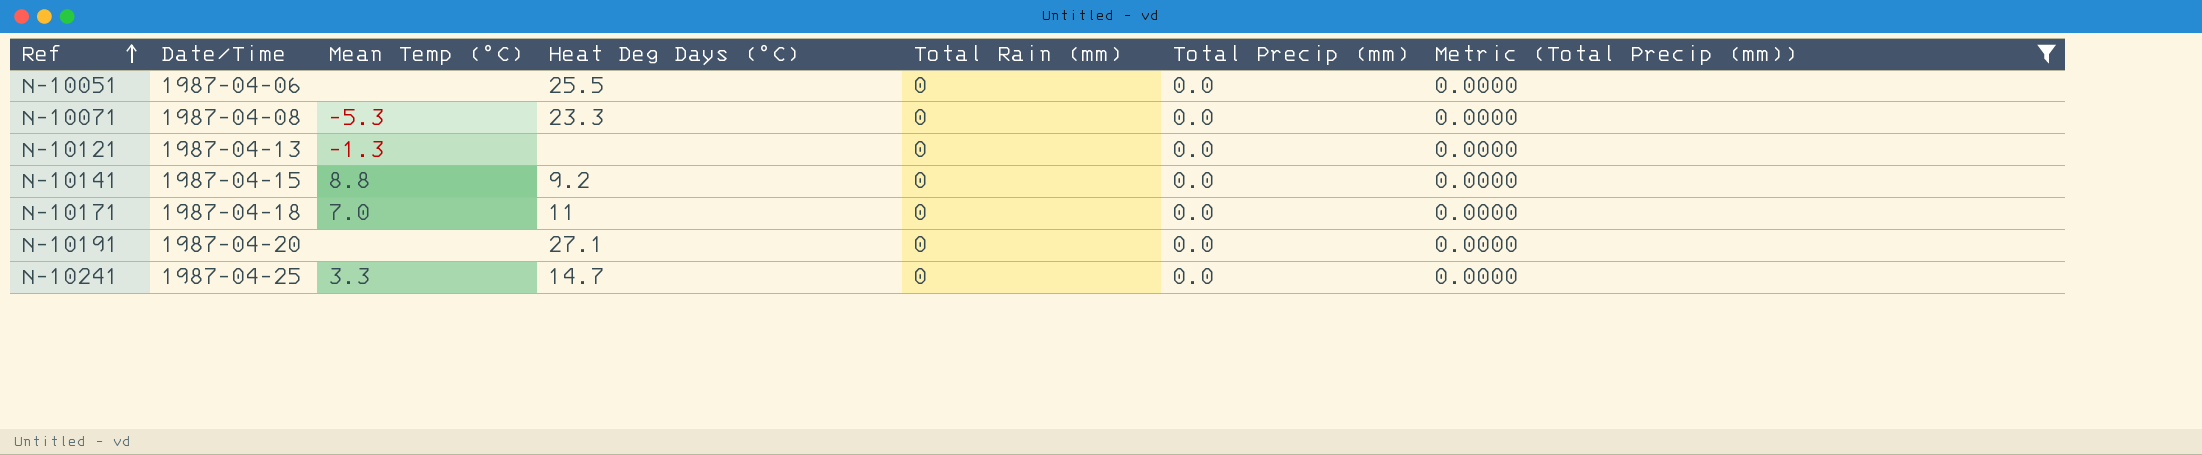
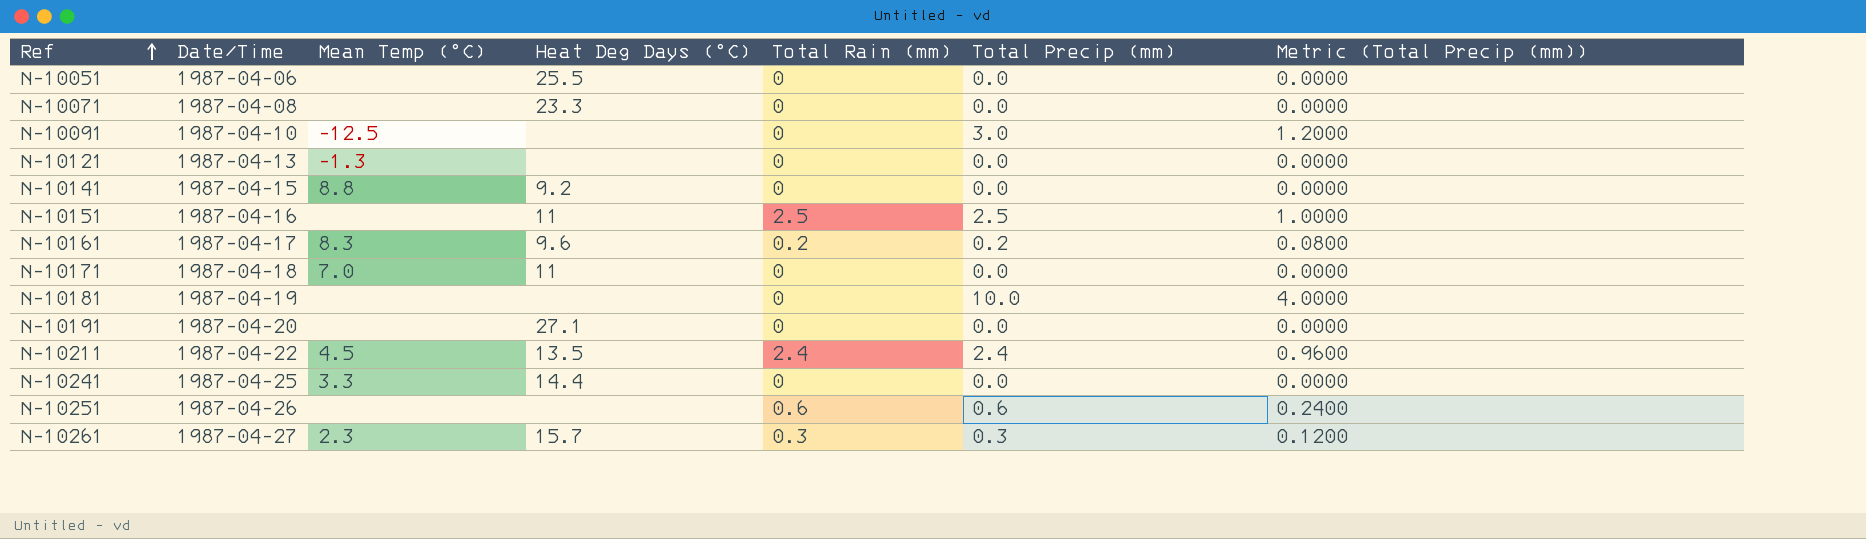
filter: Metric (Total Precip (mm)) = 0.0000 -> none
N-10071 | Mean Temp (°C): -5.3 -> none
N-10241 | Heat Deg Days (°C): 14.7 -> 14.4

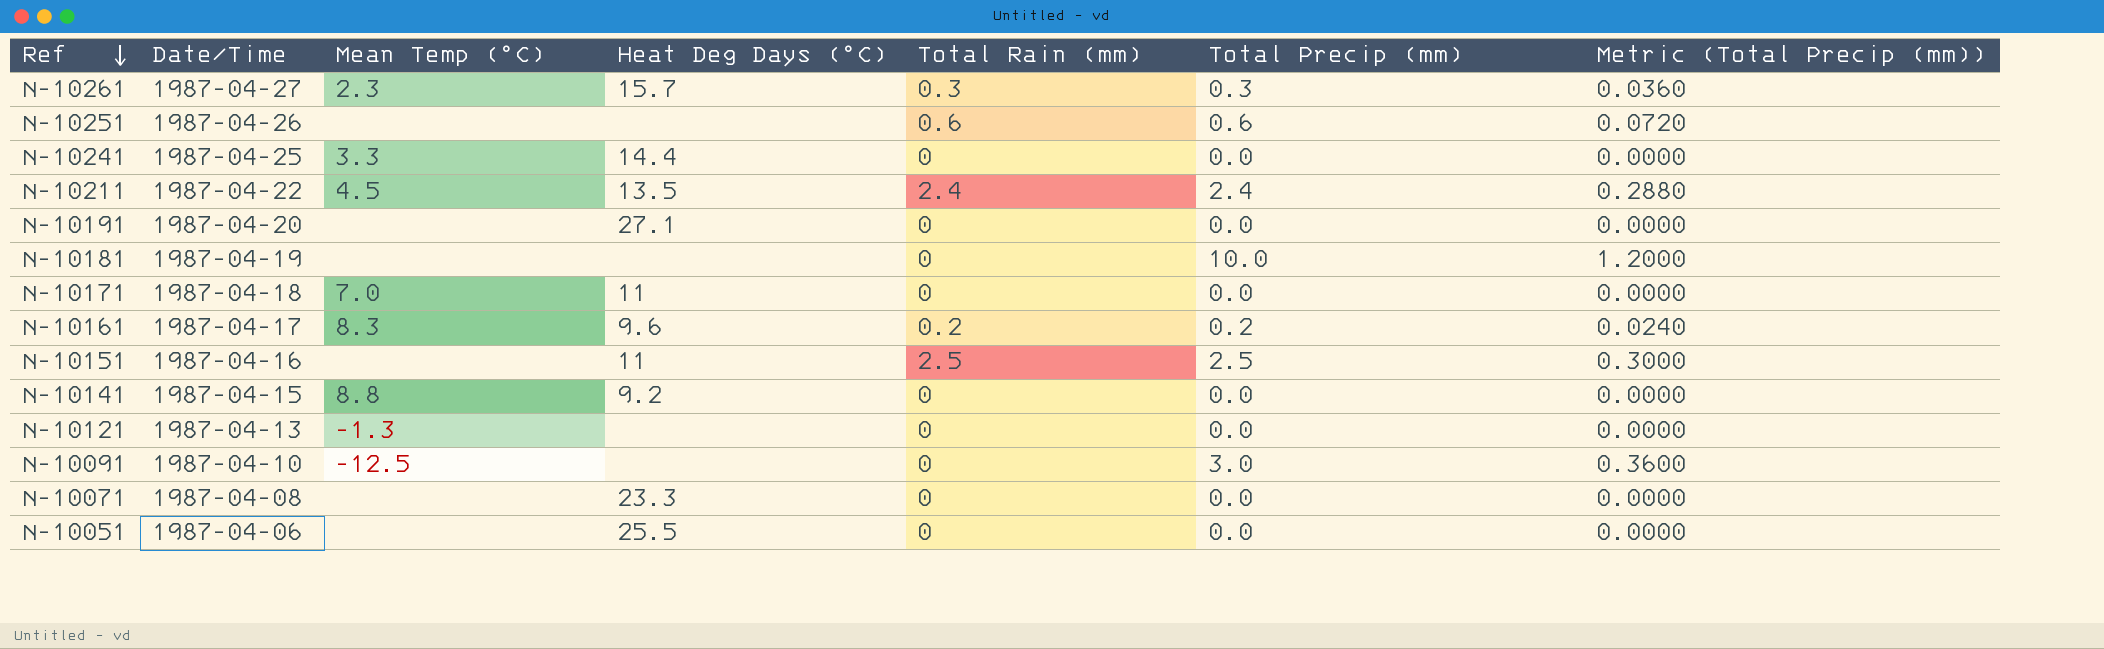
row order: Ref ascending -> Ref descending
column Metric (Total Precip (mm)) | formula: [Total Precip (mm)] * 0.4 -> [Total Precip (mm)] * 0.12

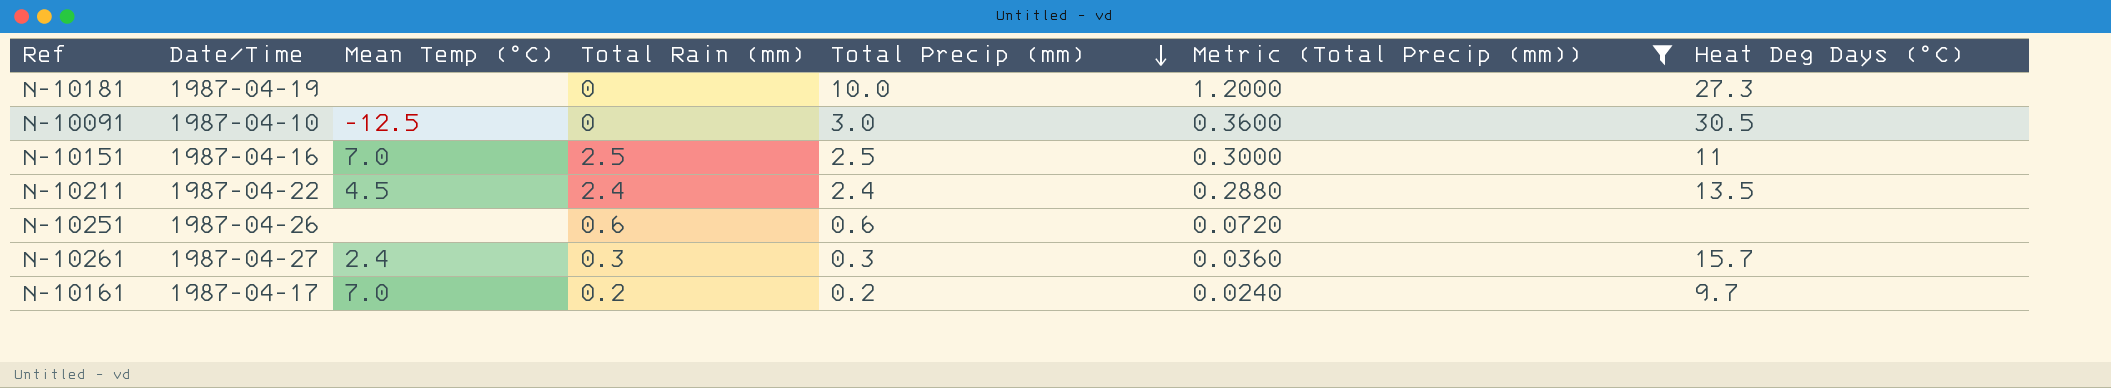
filter: none -> Metric (Total Precip (mm)) != 0.0000
row order: Ref descending -> Total Precip (mm) descending
column Heat Deg Days (°C) | position: 4 -> 7
N-10181 | Heat Deg Days (°C): none -> 27.3
N-10091 | Heat Deg Days (°C): none -> 30.5
N-10151 | Mean Temp (°C): none -> 7.0
N-10261 | Mean Temp (°C): 2.3 -> 2.4
N-10161 | Mean Temp (°C): 8.3 -> 7.0
N-10161 | Heat Deg Days (°C): 9.6 -> 9.7

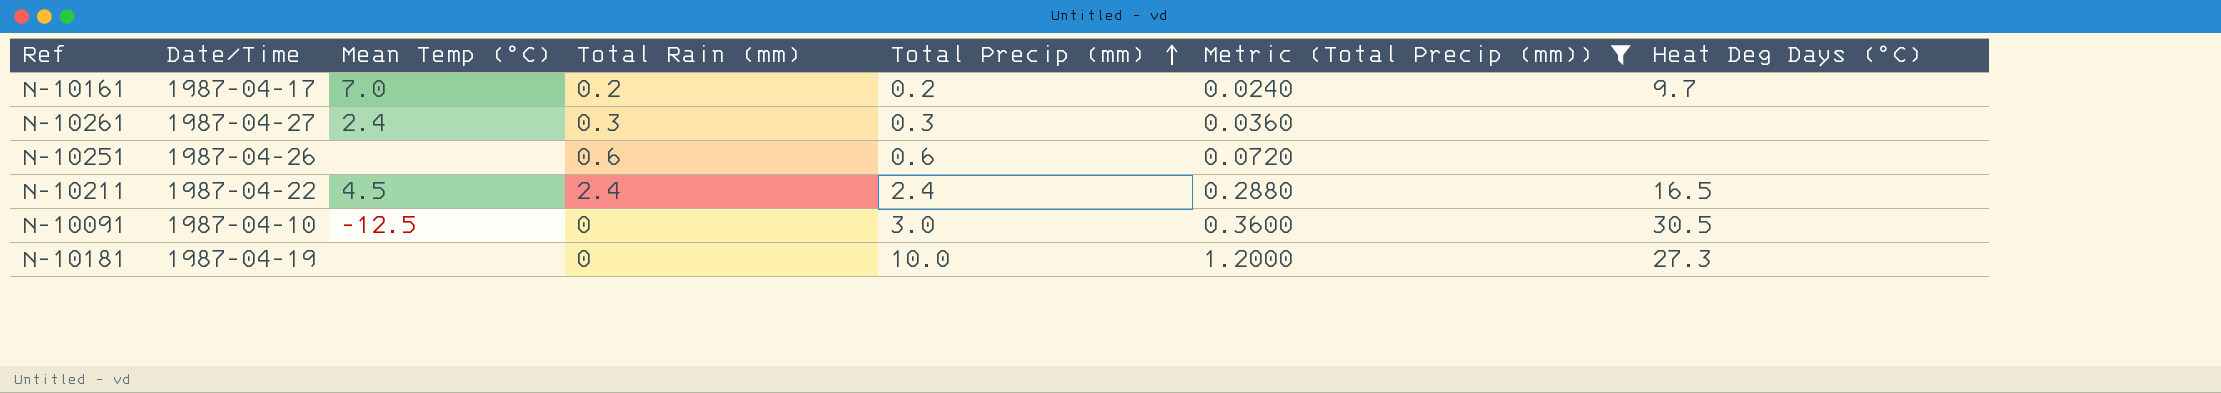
row order: Total Precip (mm) descending -> Total Precip (mm) ascending
row N-10151: 1987-04-16 | 7.0 | 2.5 | 2.5 | 0.3000 | 11 -> none
N-10261 | Heat Deg Days (°C): 15.7 -> none
N-10211 | Heat Deg Days (°C): 13.5 -> 16.5

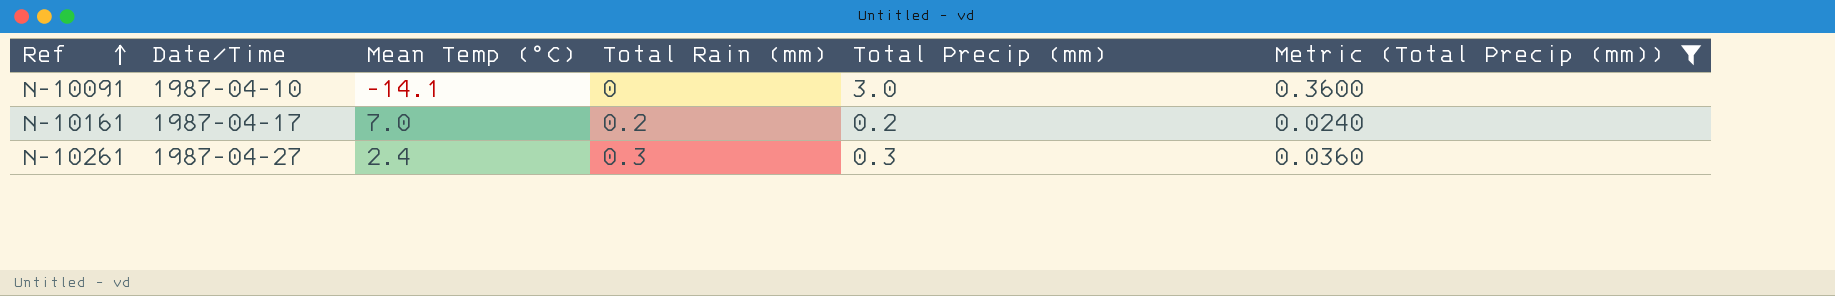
row order: Total Precip (mm) ascending -> Ref ascending
column Heat Deg Days (°C) | position: 7 -> none
row N-10251: 1987-04-26 | none | 0.6 | 0.6 | 0.0720 | none -> none
row N-10211: 1987-04-22 | 4.5 | 2.4 | 2.4 | 0.2880 | 16.5 -> none
row N-10181: 1987-04-19 | none | 0 | 10.0 | 1.2000 | 27.3 -> none
N-10091 | Mean Temp (°C): -12.5 -> -14.1

